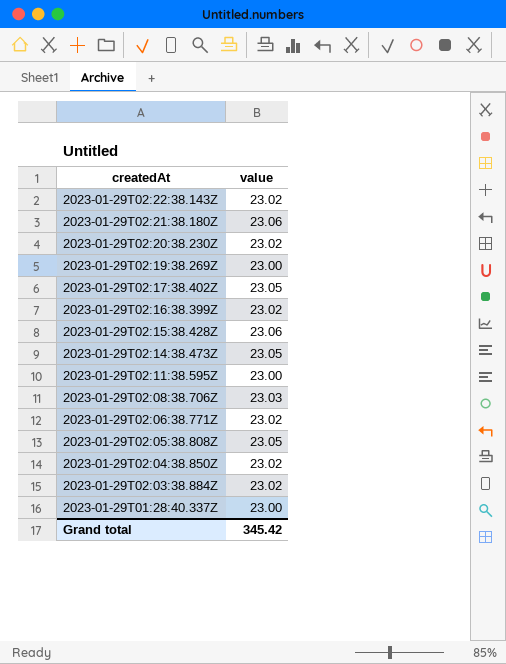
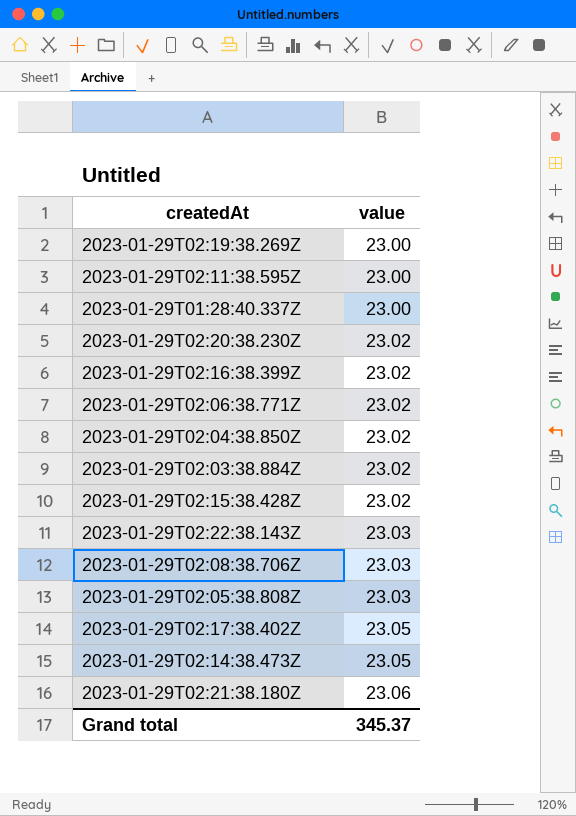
row order: createdAt descending -> value ascending
2023-01-29T02:15:38.428Z | value: 23.06 -> 23.02
2023-01-29T02:22:38.143Z | value: 23.02 -> 23.03
2023-01-29T02:05:38.808Z | value: 23.05 -> 23.03
Grand total | value: 345.42 -> 345.37

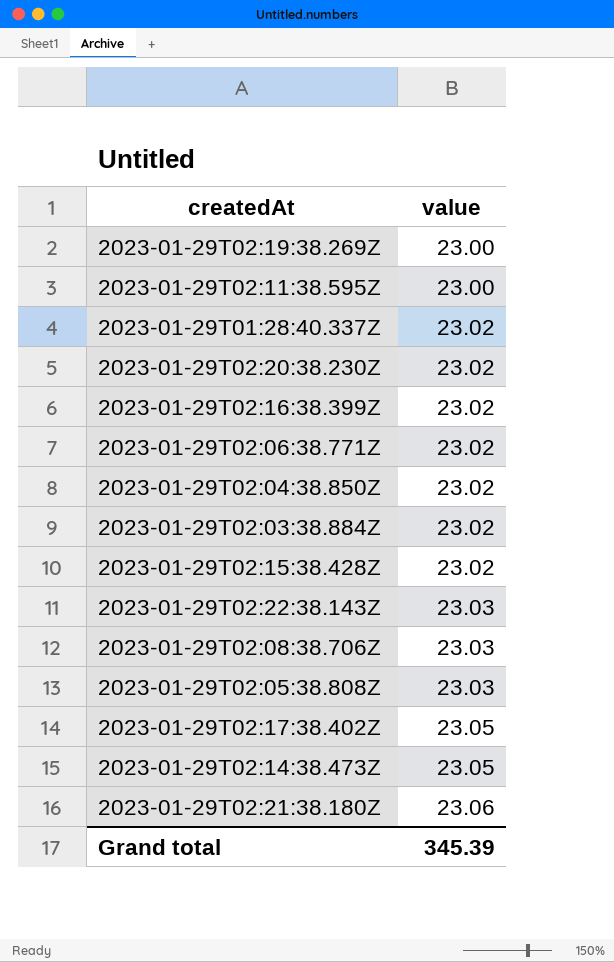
2023-01-29T01:28:40.337Z | value: 23.00 -> 23.02
Grand total | value: 345.37 -> 345.39

